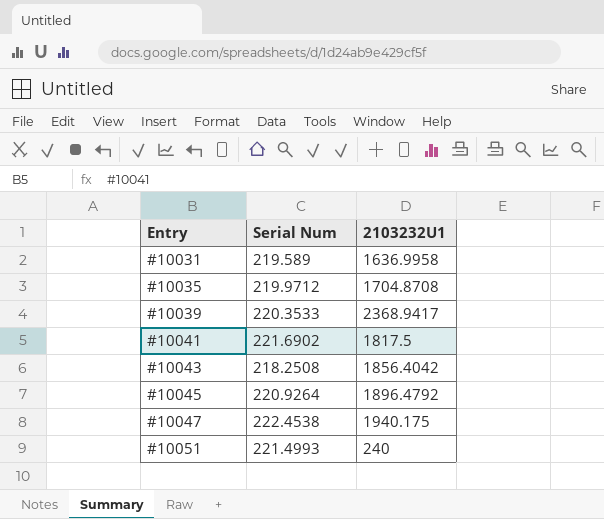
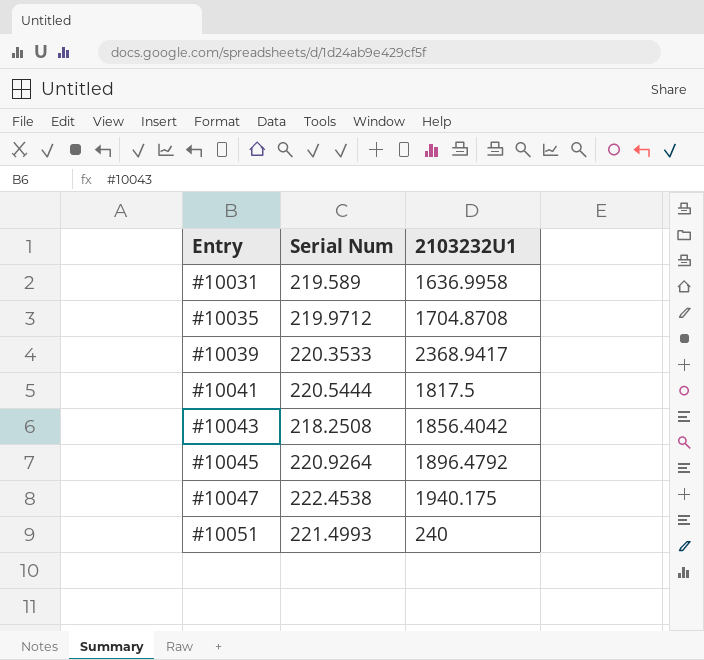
#10041 | Serial Num: 221.6902 -> 220.5444

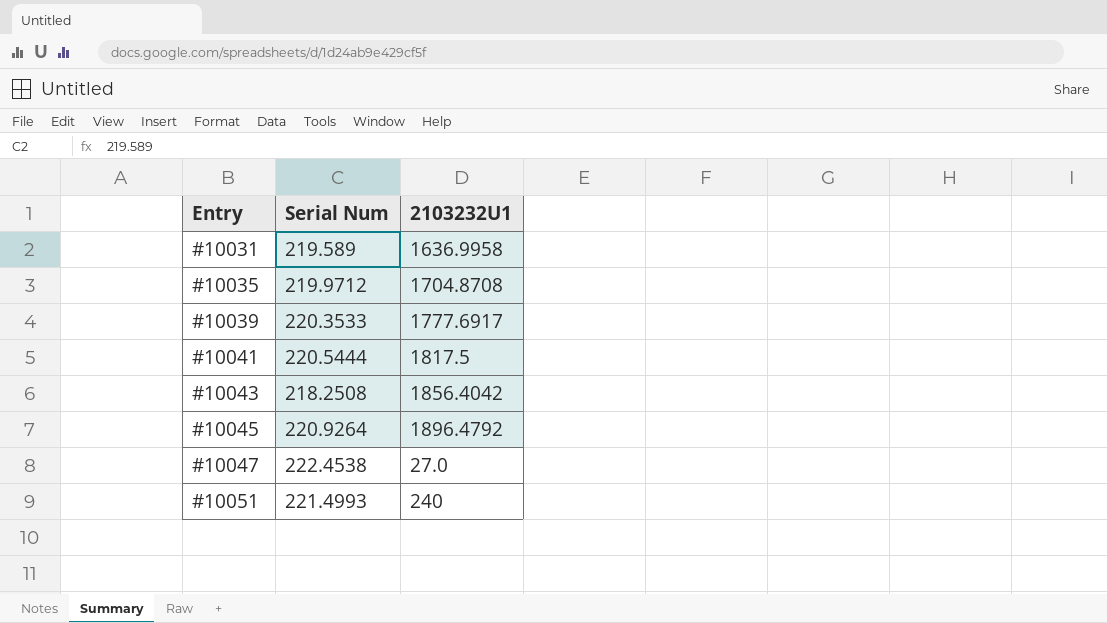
#10039 | 2103232U1: 2368.9417 -> 1777.6917
#10047 | 2103232U1: 1940.175 -> 27.0

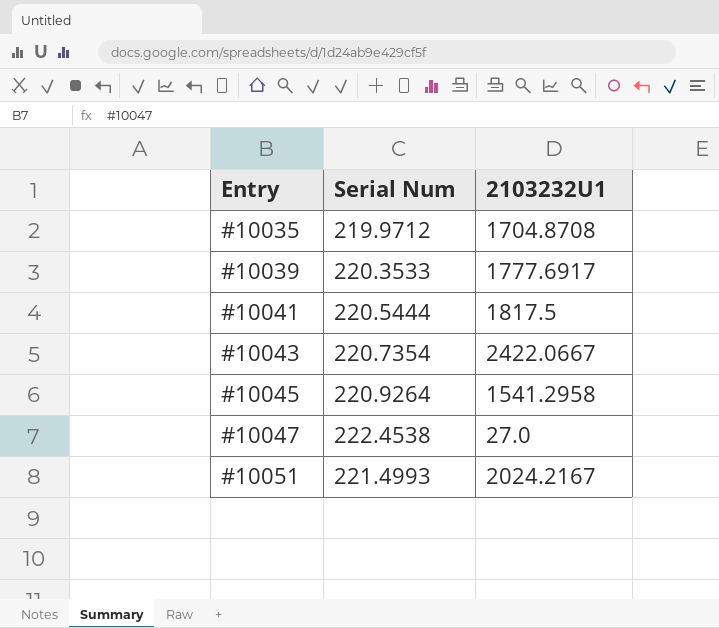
row #10031: 219.589 | 1636.9958 -> none
#10043 | Serial Num: 218.2508 -> 220.7354
#10043 | 2103232U1: 1856.4042 -> 2422.0667
#10045 | 2103232U1: 1896.4792 -> 1541.2958
#10051 | 2103232U1: 240 -> 2024.2167

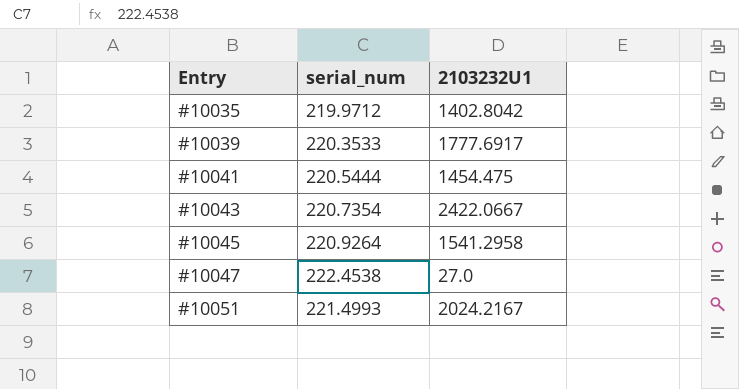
column name: Serial Num -> serial_num
#10035 | 2103232U1: 1704.8708 -> 1402.8042
#10041 | 2103232U1: 1817.5 -> 1454.475

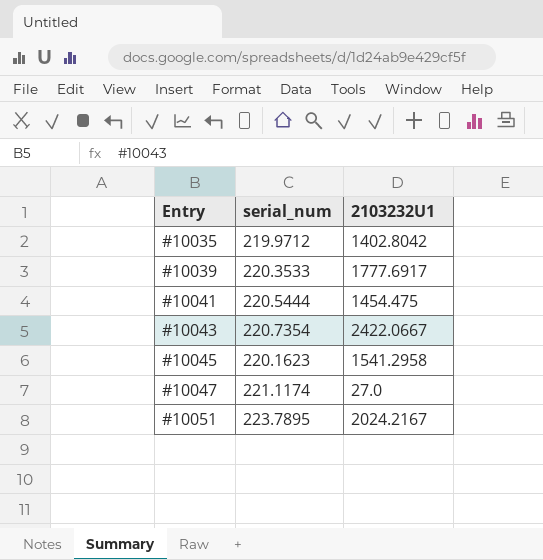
#10045 | serial_num: 220.9264 -> 220.1623
#10047 | serial_num: 222.4538 -> 221.1174
#10051 | serial_num: 221.4993 -> 223.7895

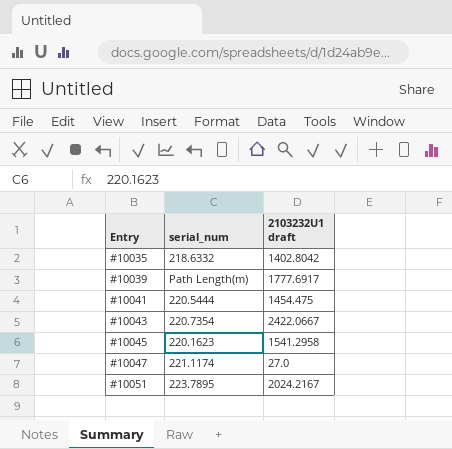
column name: 2103232U1 -> 2103232U1 draft
#10035 | serial_num: 219.9712 -> 218.6332
#10039 | serial_num: 220.3533 -> Path Length(m)

